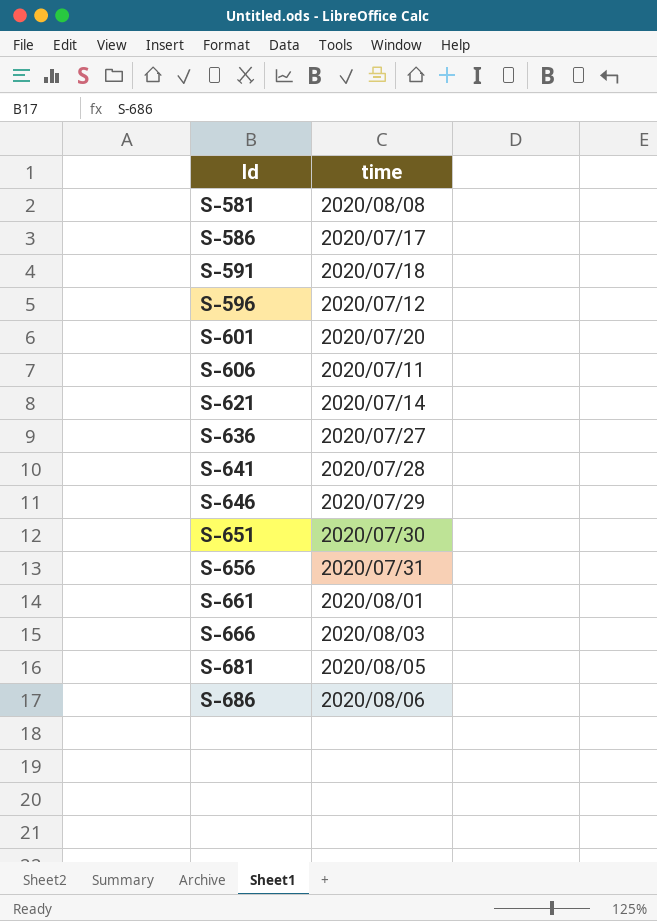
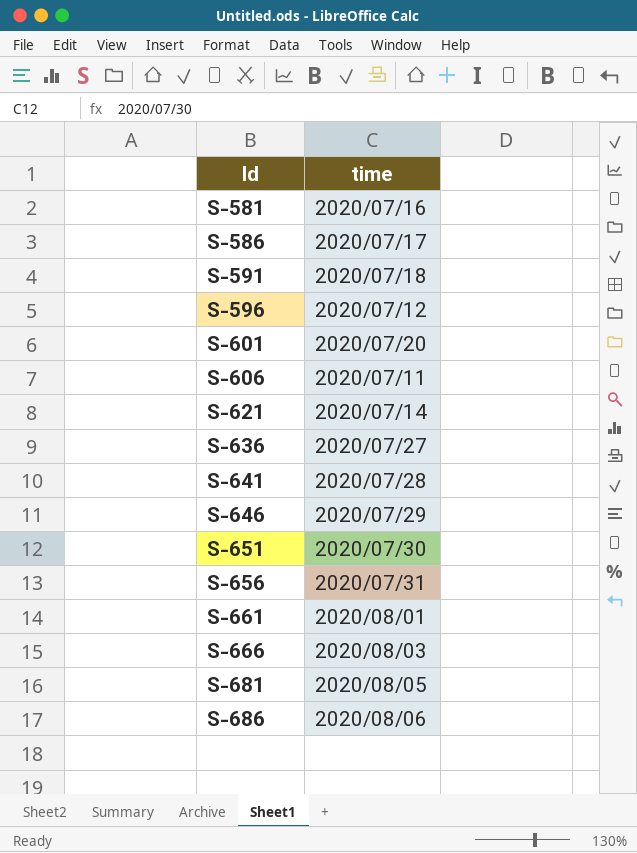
S-581 | time: 2020/08/08 -> 2020/07/16

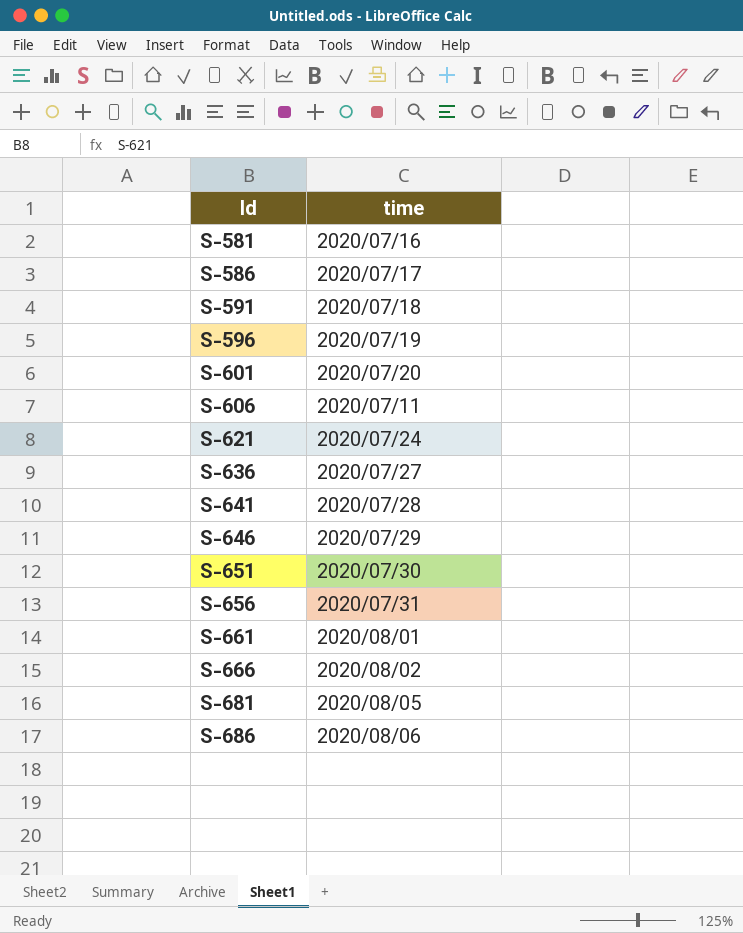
S-596 | time: 2020/07/12 -> 2020/07/19
S-621 | time: 2020/07/14 -> 2020/07/24
S-666 | time: 2020/08/03 -> 2020/08/02

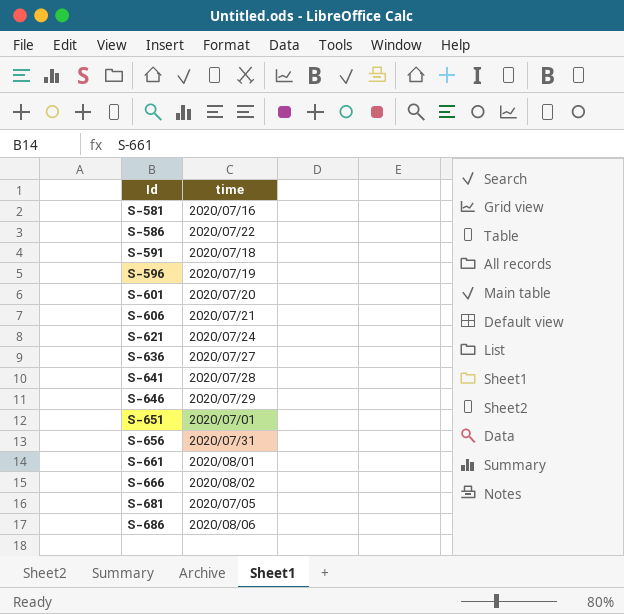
S-586 | time: 2020/07/17 -> 2020/07/22
S-606 | time: 2020/07/11 -> 2020/07/21
S-651 | time: 2020/07/30 -> 2020/07/01
S-681 | time: 2020/08/05 -> 2020/07/05

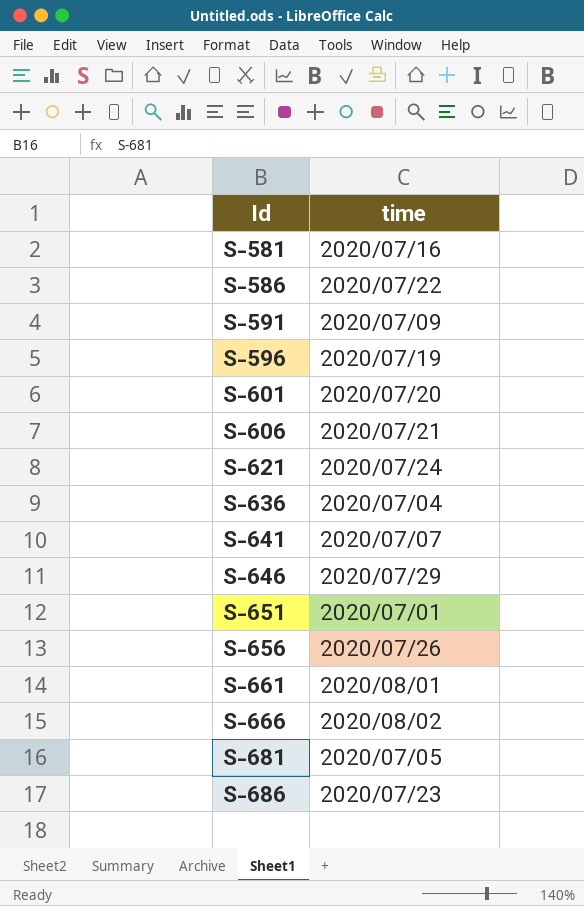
S-591 | time: 2020/07/18 -> 2020/07/09
S-636 | time: 2020/07/27 -> 2020/07/04
S-641 | time: 2020/07/28 -> 2020/07/07
S-656 | time: 2020/07/31 -> 2020/07/26
S-686 | time: 2020/08/06 -> 2020/07/23

